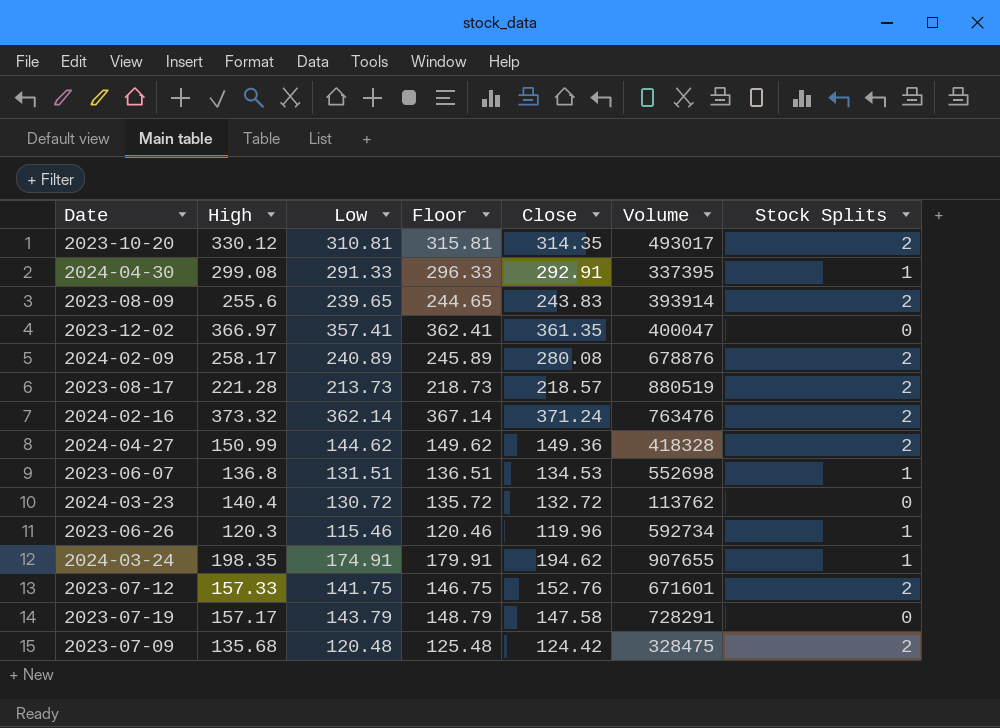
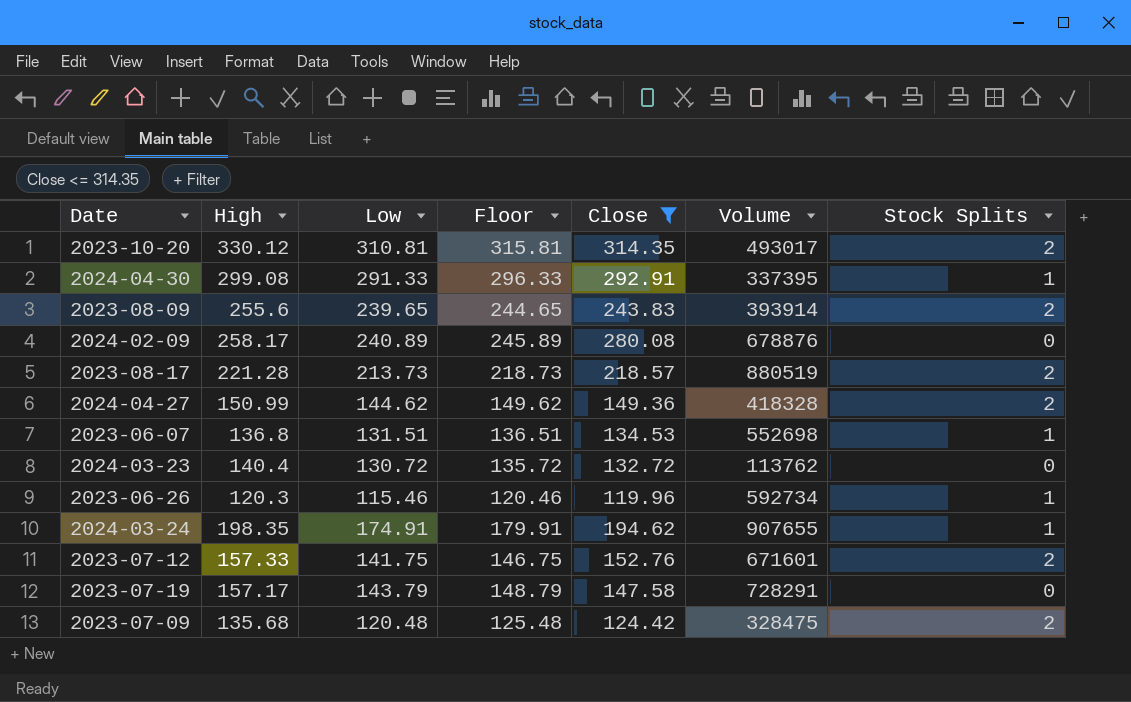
filter: none -> Close <= 314.35
2024-02-09 | Stock Splits: 2 -> 0

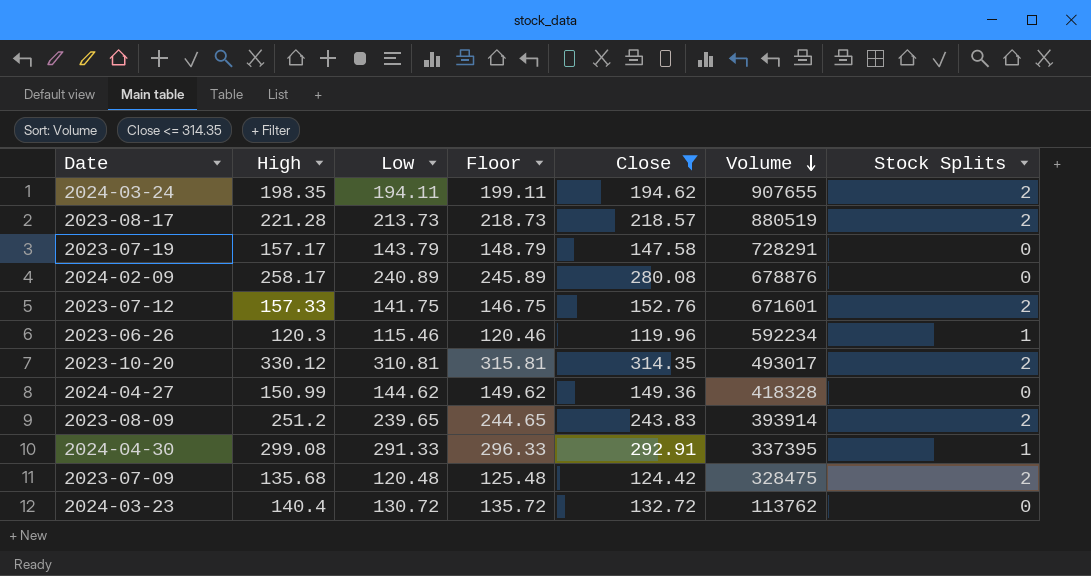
row order: none -> Volume descending
row 2023-06-07: 136.8 | 131.51 | 136.51 | 134.53 | 552698 | 1 -> none
2024-03-24 | Low: 174.91 -> 194.11
2024-03-24 | Floor: 179.91 -> 199.11
2024-03-24 | Stock Splits: 1 -> 2
2023-06-26 | Volume: 592734 -> 592234
2024-04-27 | Stock Splits: 2 -> 0
2023-08-09 | High: 255.6 -> 251.2

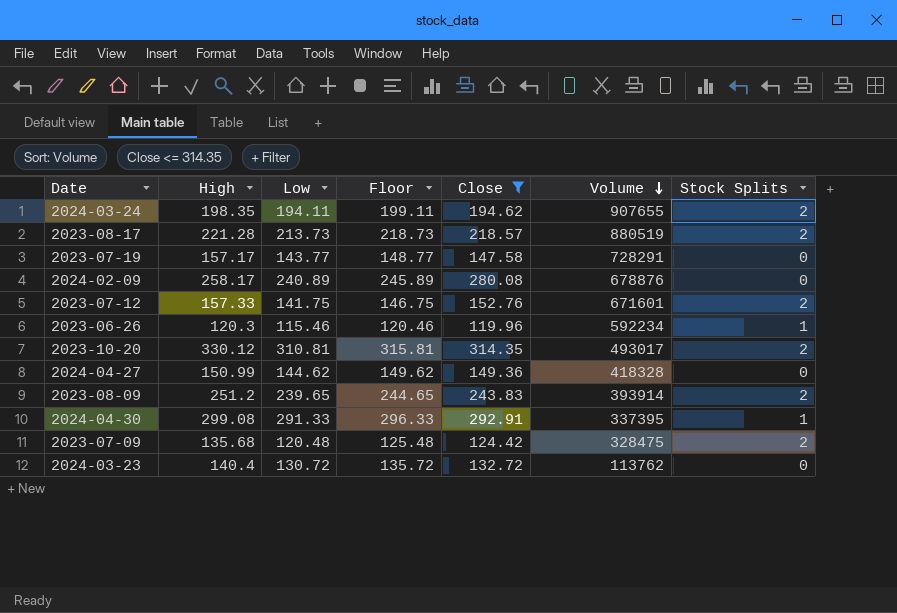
2023-07-19 | Low: 143.79 -> 143.77
2023-07-19 | Floor: 148.79 -> 148.77

